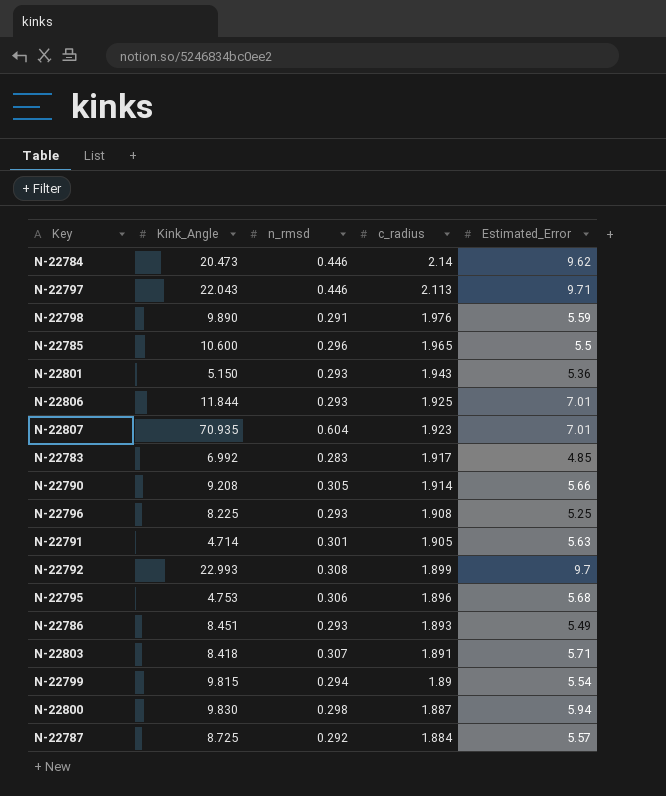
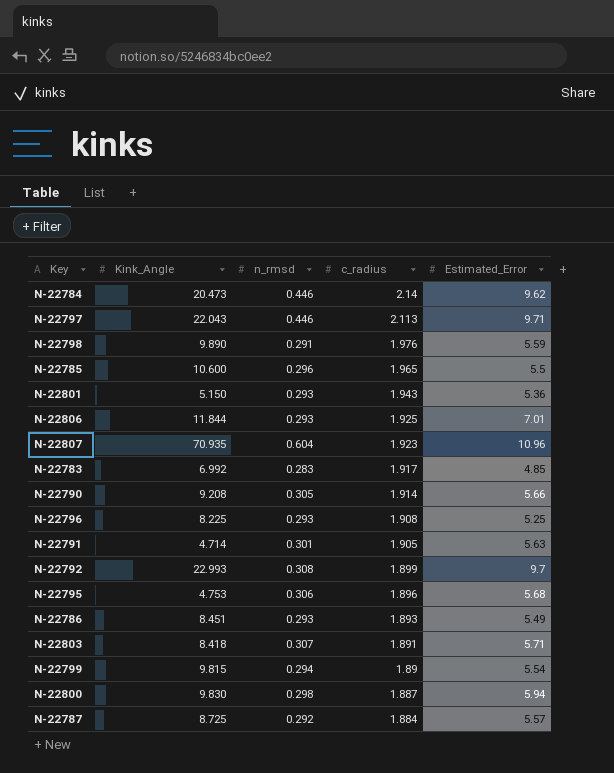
N-22807 | Estimated_Error: 7.01 -> 10.96

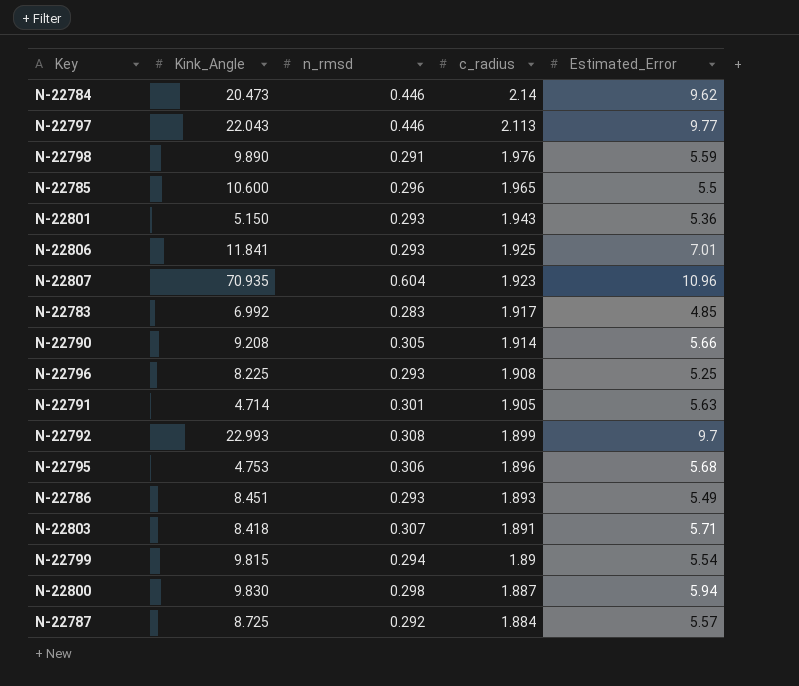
N-22797 | Estimated_Error: 9.71 -> 9.77
N-22806 | Kink_Angle: 11.844 -> 11.841

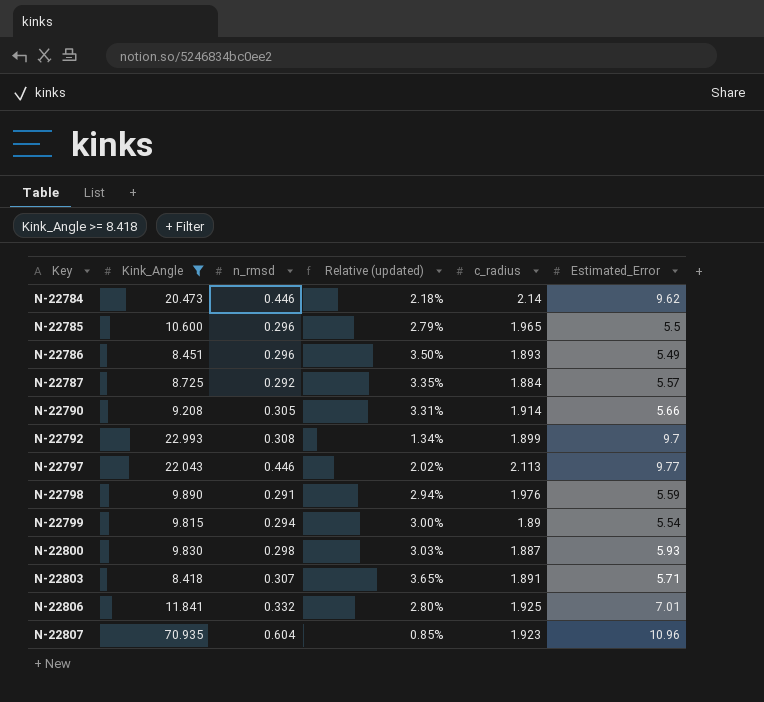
filter: none -> Kink_Angle >= 8.418
row order: c_radius descending -> Key ascending
column Relative (updated) | formula: none -> [n_rmsd] / [Kink_Angle]
N-22786 | n_rmsd: 0.293 -> 0.296
N-22800 | Estimated_Error: 5.94 -> 5.93
N-22806 | n_rmsd: 0.293 -> 0.332

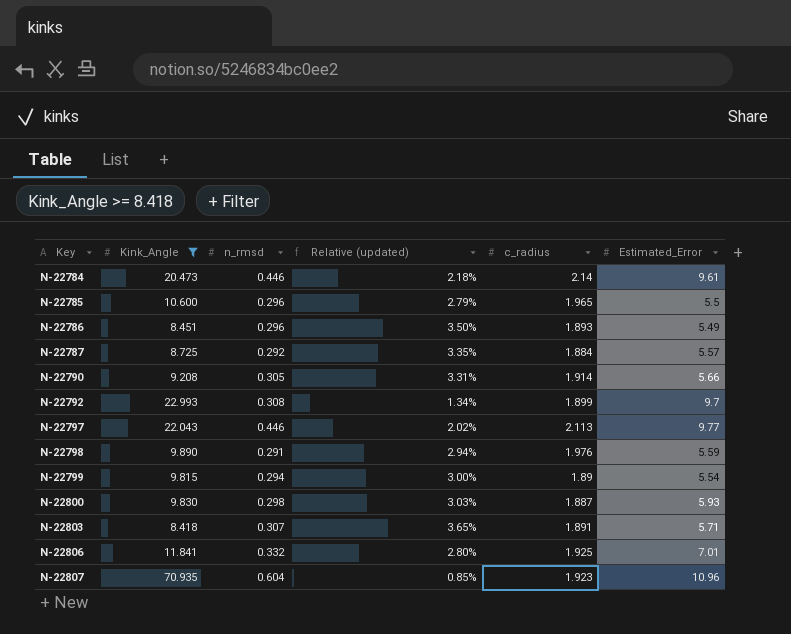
N-22784 | Estimated_Error: 9.62 -> 9.61

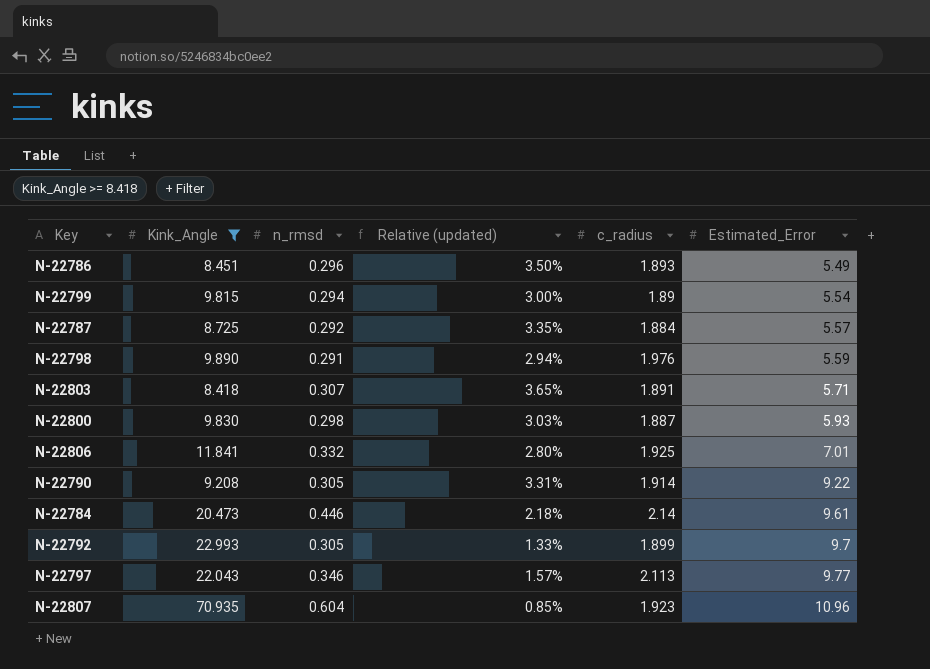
row order: Key ascending -> Estimated_Error ascending
row N-22785: 10.600 | 0.296 | 2.79% | 1.965 | 5.5 -> none
N-22790 | Estimated_Error: 5.66 -> 9.22
N-22792 | n_rmsd: 0.308 -> 0.305
N-22792 | Relative (updated): 1.34% -> 1.33%
N-22797 | n_rmsd: 0.446 -> 0.346
N-22797 | Relative (updated): 2.02% -> 1.57%

